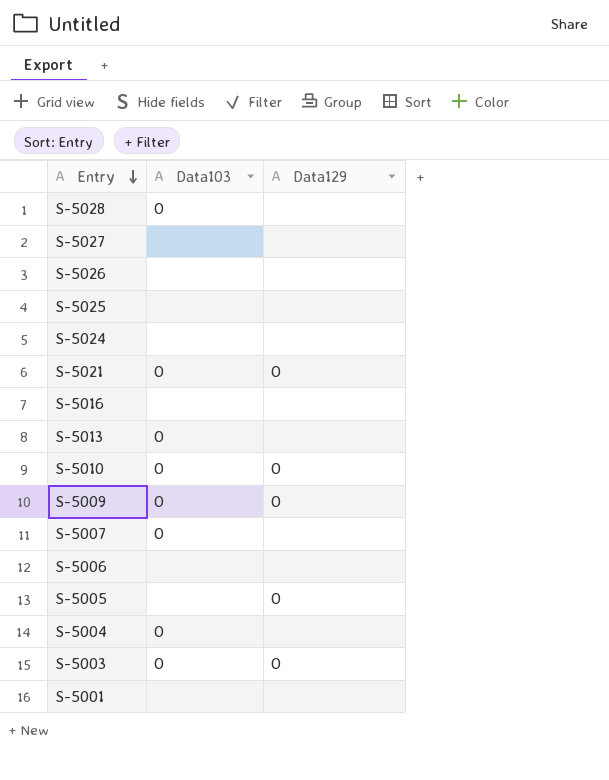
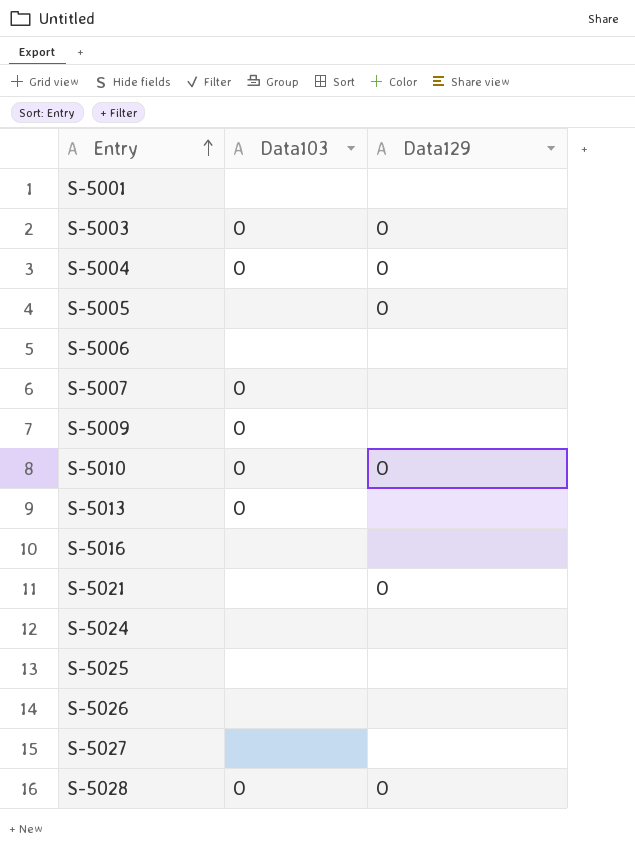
row order: Entry descending -> Entry ascending
S-5004 | Data129: none -> O
S-5009 | Data129: O -> none
S-5021 | Data103: O -> none
S-5028 | Data129: none -> O

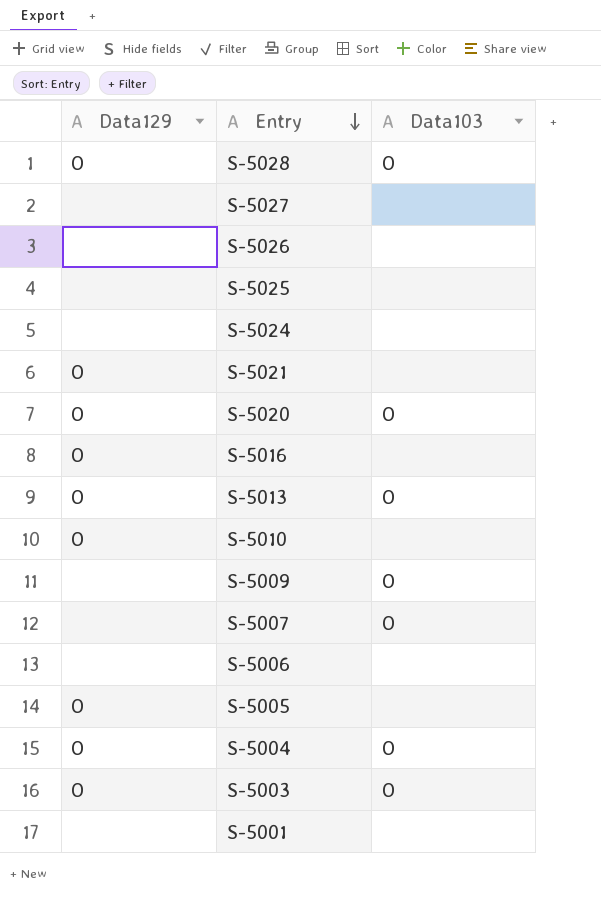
row order: Entry ascending -> Entry descending
column Data129 | position: 3 -> 1
row S-5020: none -> O | O
S-5016 | Data129: none -> O
S-5013 | Data129: none -> O
S-5010 | Data103: O -> none

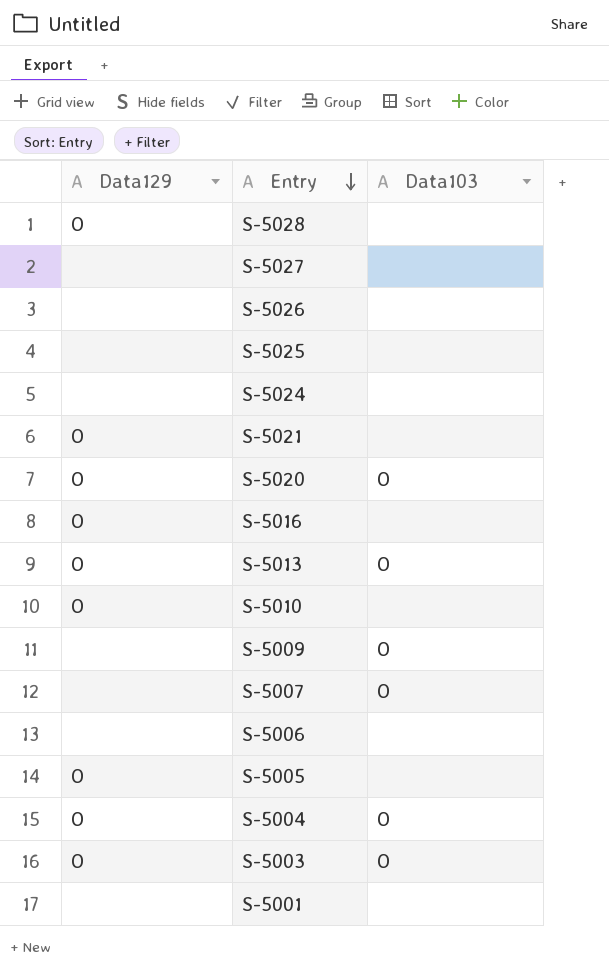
S-5028 | Data103: O -> none

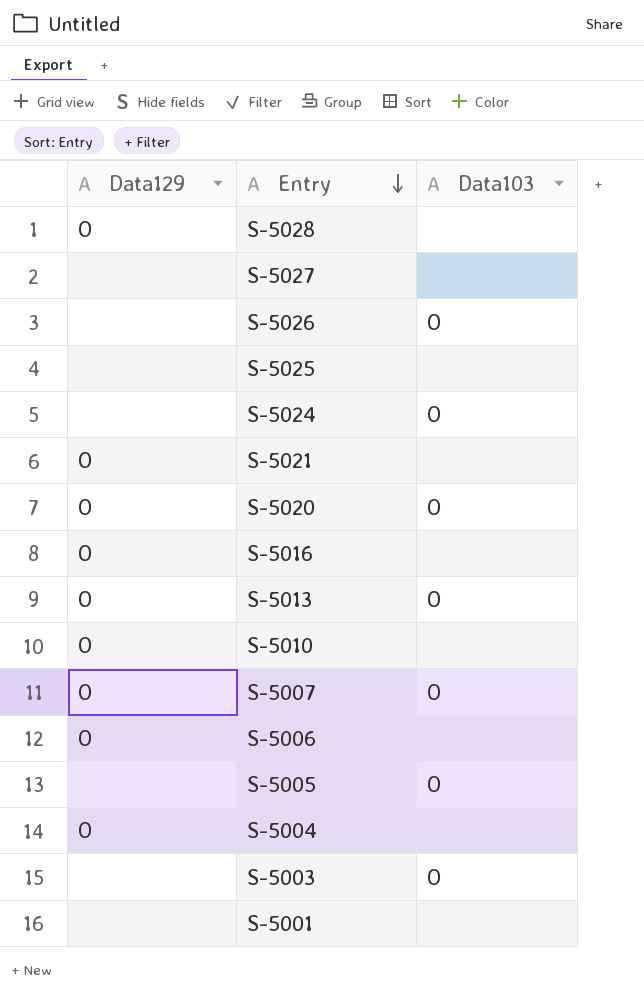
row S-5009: none | O -> none
S-5026 | Data103: none -> O
S-5024 | Data103: none -> O
S-5007 | Data129: none -> O
S-5006 | Data129: none -> O
S-5005 | Data129: O -> none
S-5005 | Data103: none -> O
S-5004 | Data103: O -> none
S-5003 | Data129: O -> none

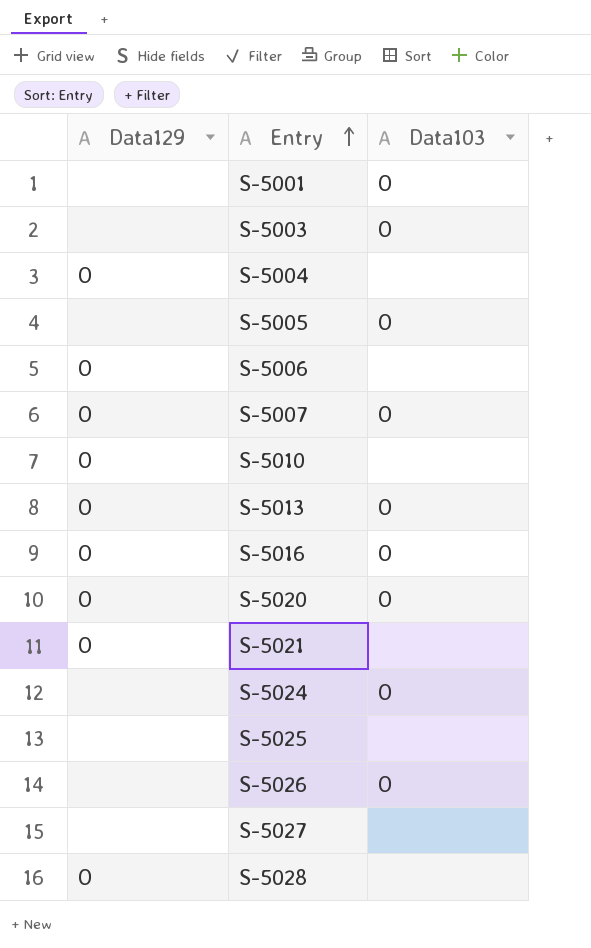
row order: Entry descending -> Entry ascending
S-5001 | Data103: none -> O
S-5016 | Data103: none -> O

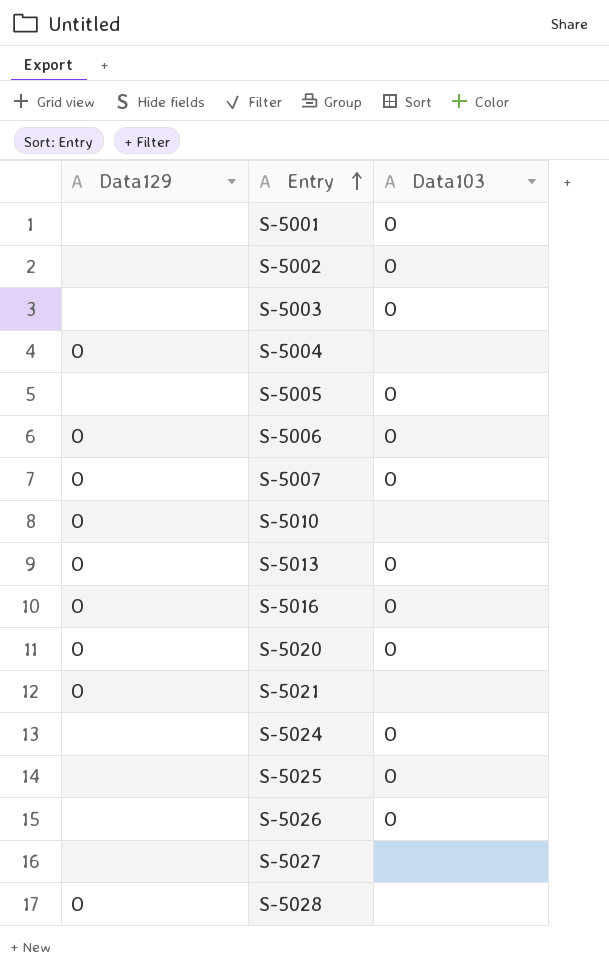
row S-5002: none -> none | O
S-5006 | Data103: none -> O
S-5025 | Data103: none -> O

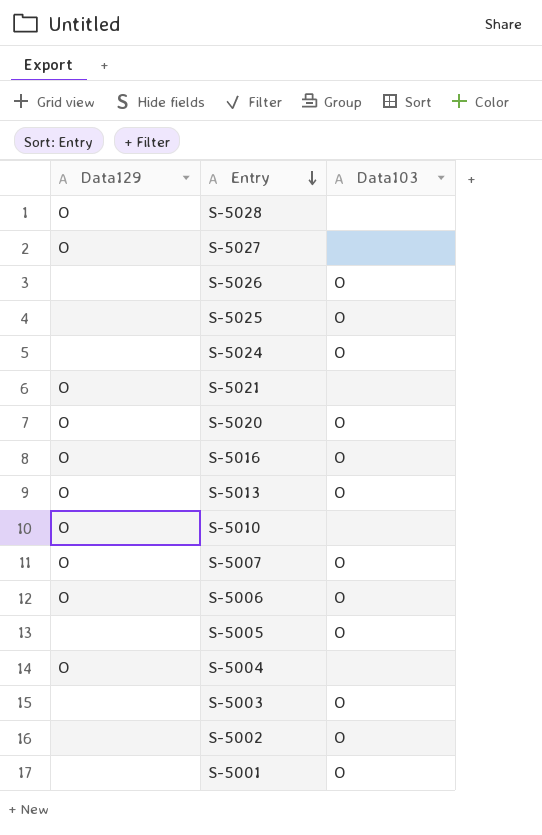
row order: Entry ascending -> Entry descending
S-5027 | Data129: none -> O

